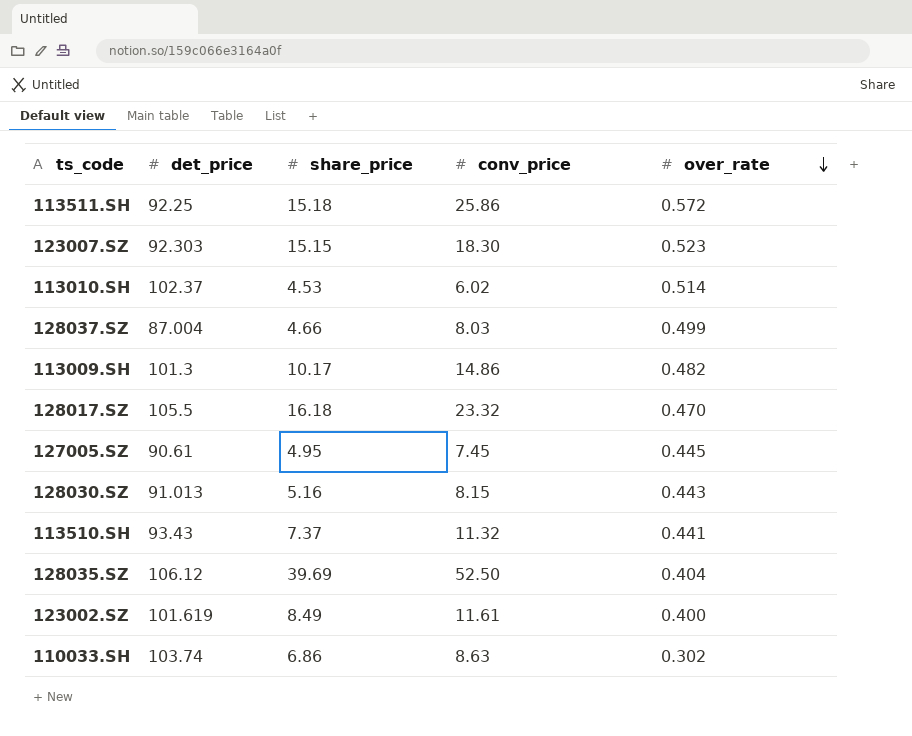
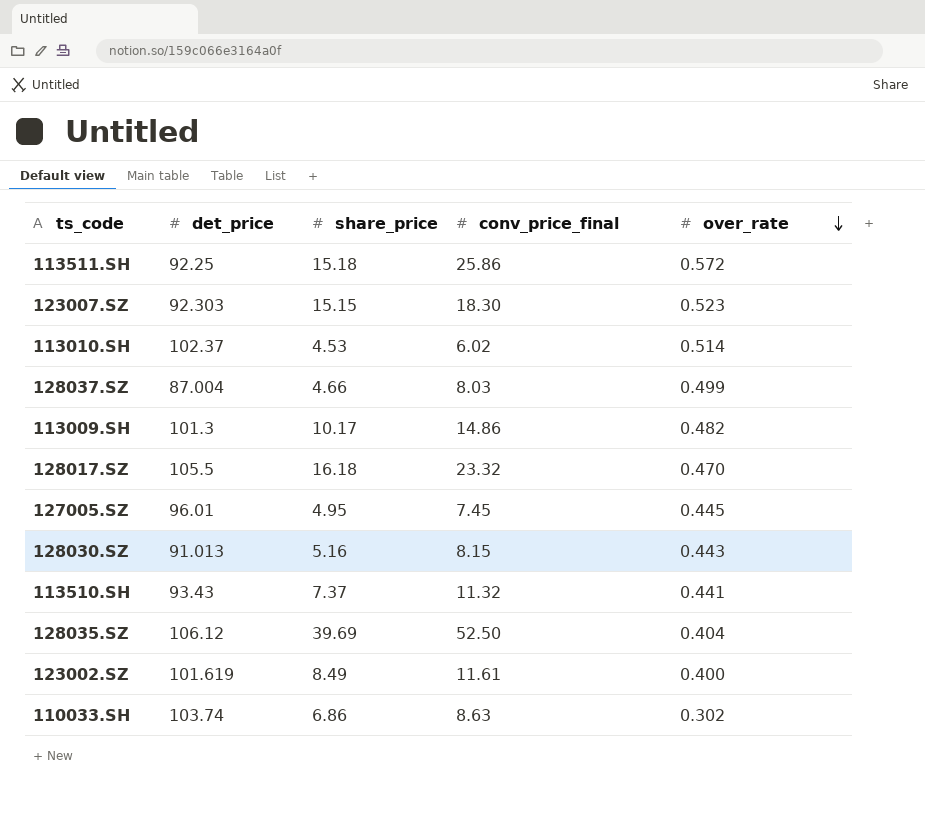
column name: conv_price -> conv_price_final
127005.SZ | det_price: 90.61 -> 96.01

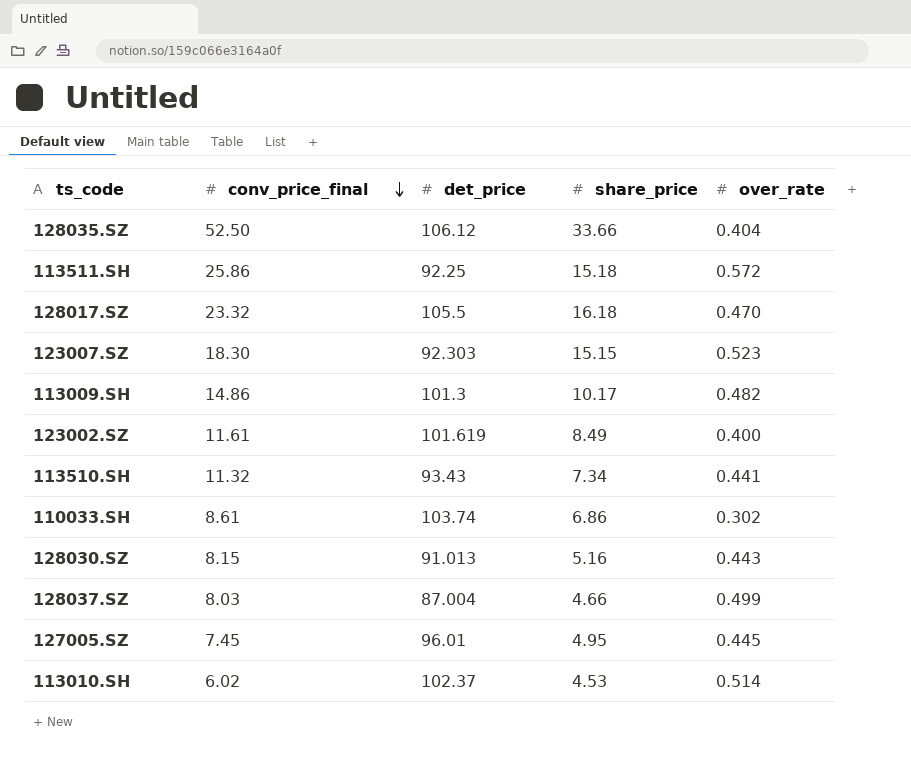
row order: over_rate descending -> conv_price_final descending
column conv_price_final | position: 4 -> 2
128035.SZ | share_price: 39.69 -> 33.66
113510.SH | share_price: 7.37 -> 7.34
110033.SH | conv_price_final: 8.63 -> 8.61

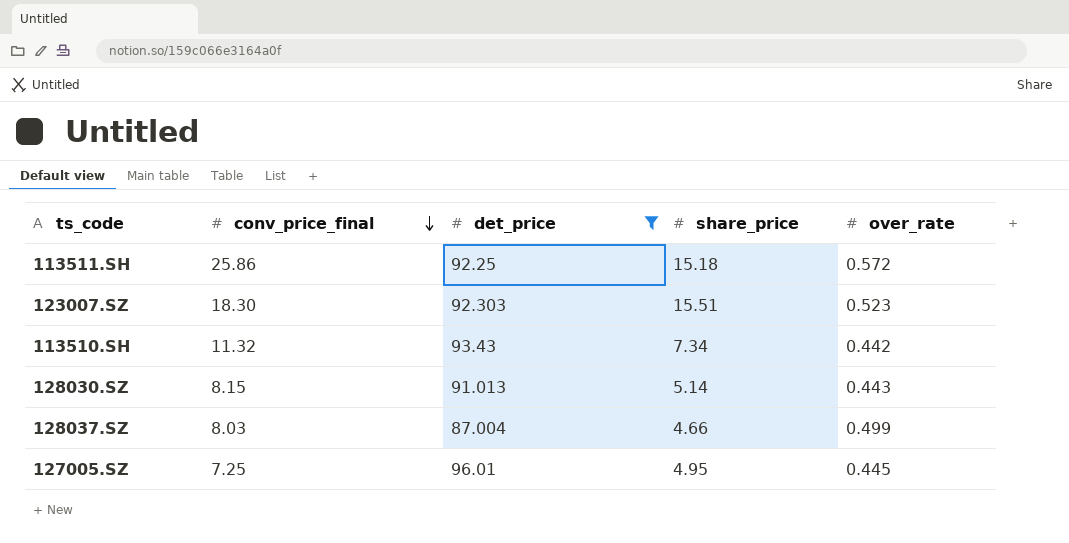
filter: none -> det_price <= 96.01
123007.SZ | share_price: 15.15 -> 15.51
113510.SH | over_rate: 0.441 -> 0.442
128030.SZ | share_price: 5.16 -> 5.14
127005.SZ | conv_price_final: 7.45 -> 7.25

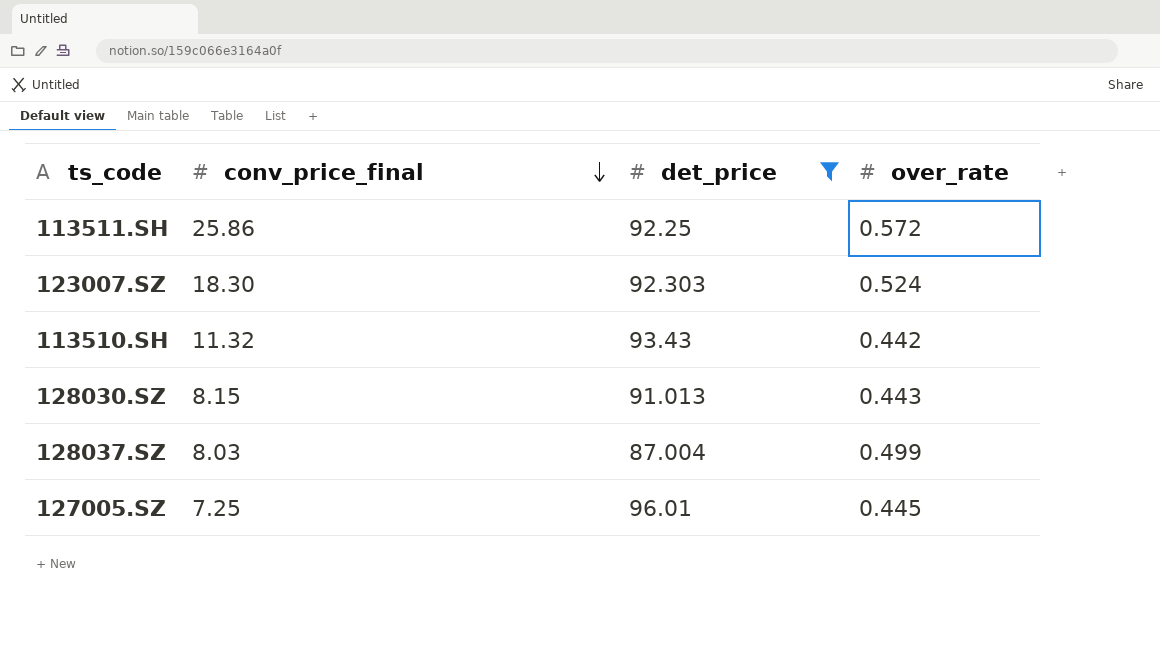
column share_price | position: 4 -> none
123007.SZ | over_rate: 0.523 -> 0.524

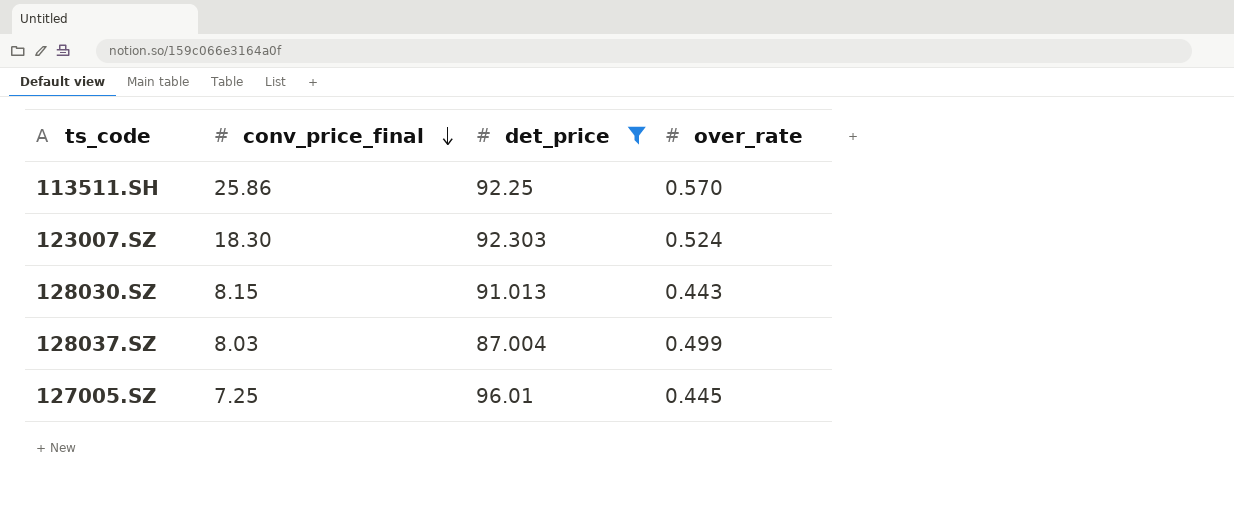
row 113510.SH: 11.32 | 93.43 | 0.442 -> none
113511.SH | over_rate: 0.572 -> 0.570

